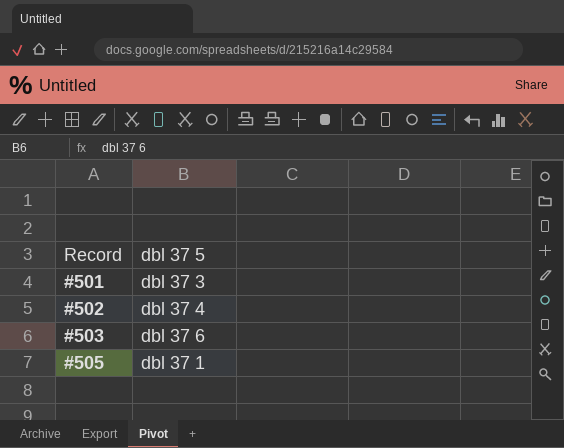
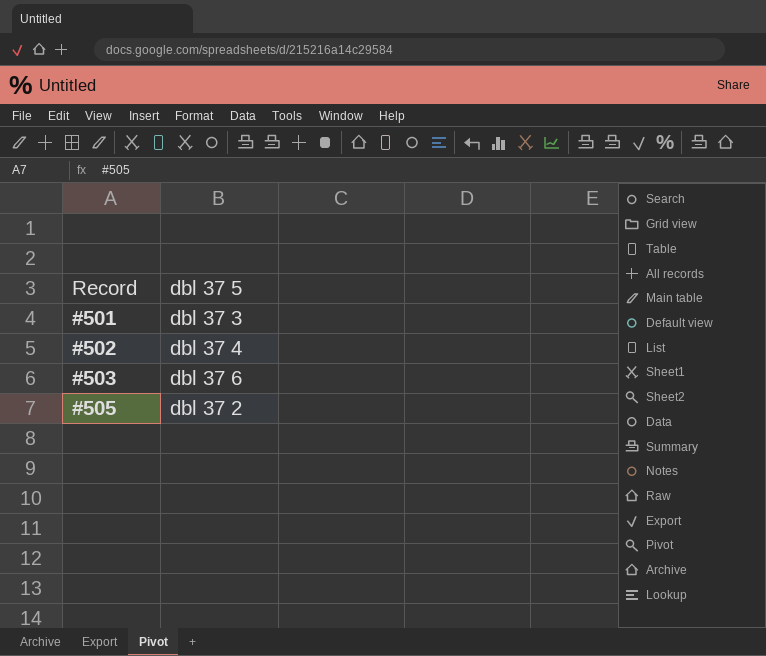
#505 | dbl 37 5: dbl 37 1 -> dbl 37 2

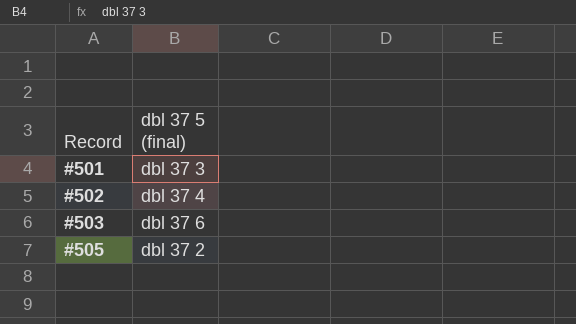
column name: dbl 37 5 -> dbl 37 5 (final)

